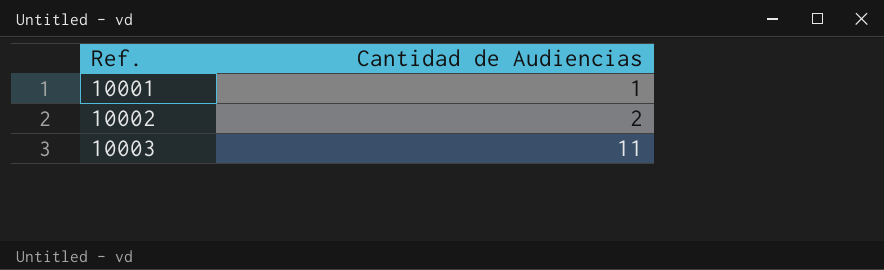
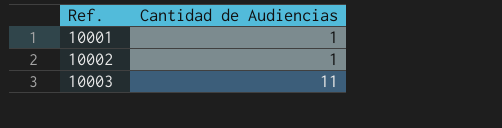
10002 | Cantidad de Audiencias: 2 -> 1

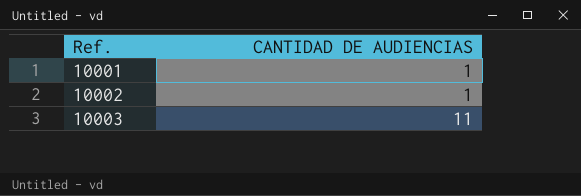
column name: Cantidad de Audiencias -> CANTIDAD DE AUDIENCIAS

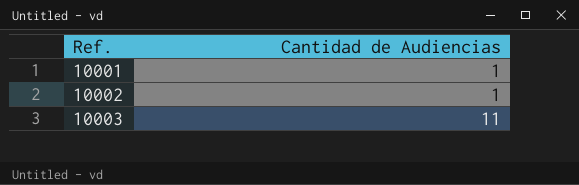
column name: CANTIDAD DE AUDIENCIAS -> Cantidad de Audiencias

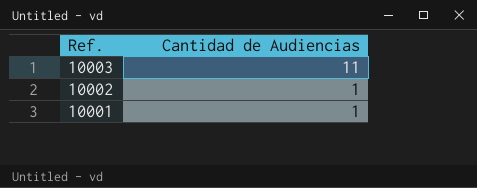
row order: Ref. ascending -> Ref. descending

